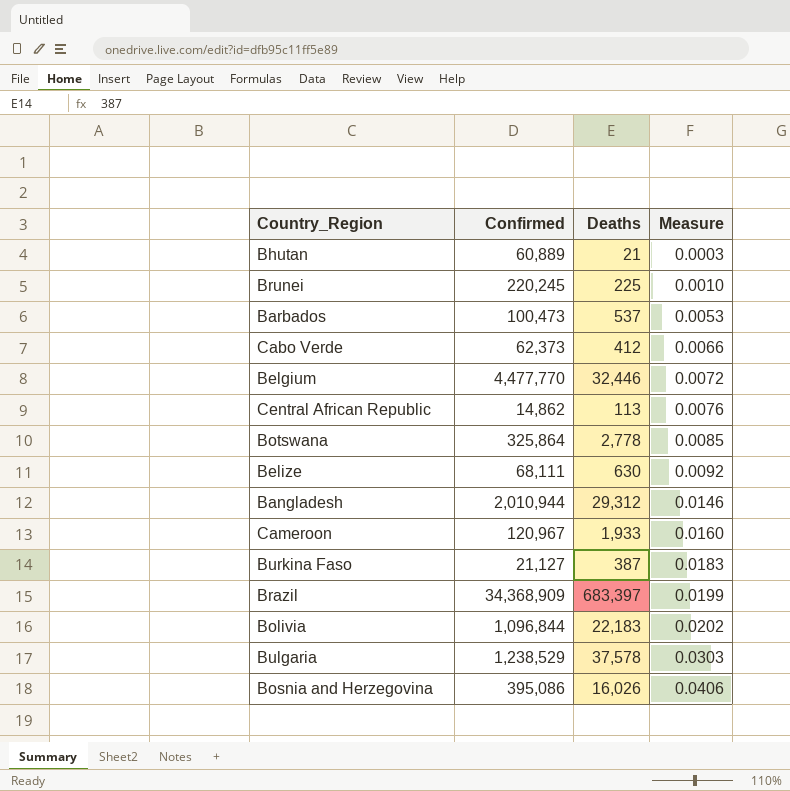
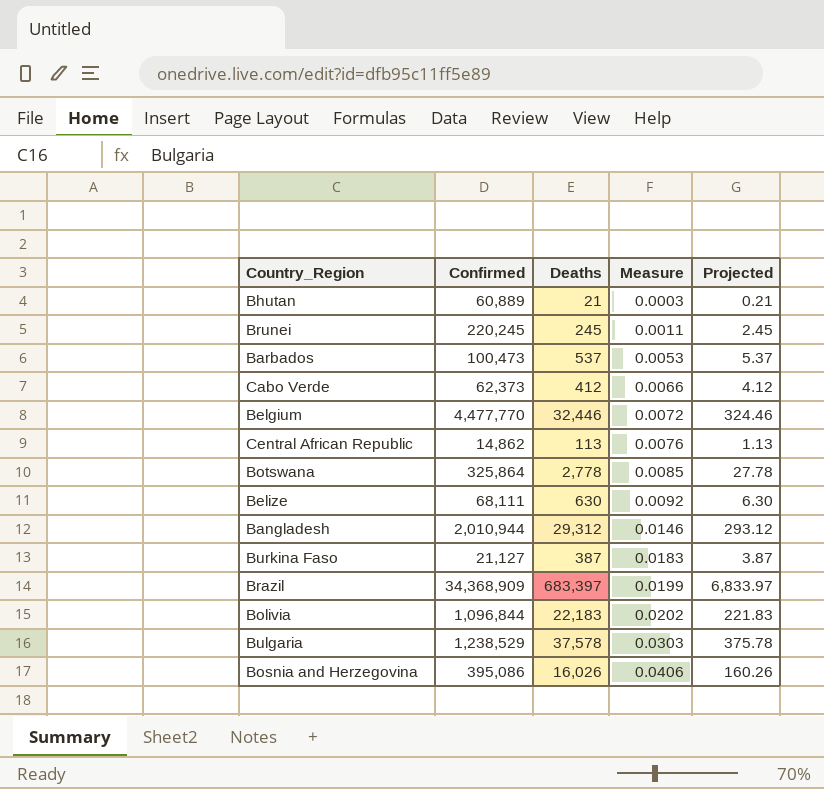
column Projected | formula: none -> [Deaths] * 0.01
row Cameroon: 120,967 | 1,933 | 0.0160 -> none
Brunei | Deaths: 225 -> 245
Brunei | Measure: 0.0010 -> 0.0011

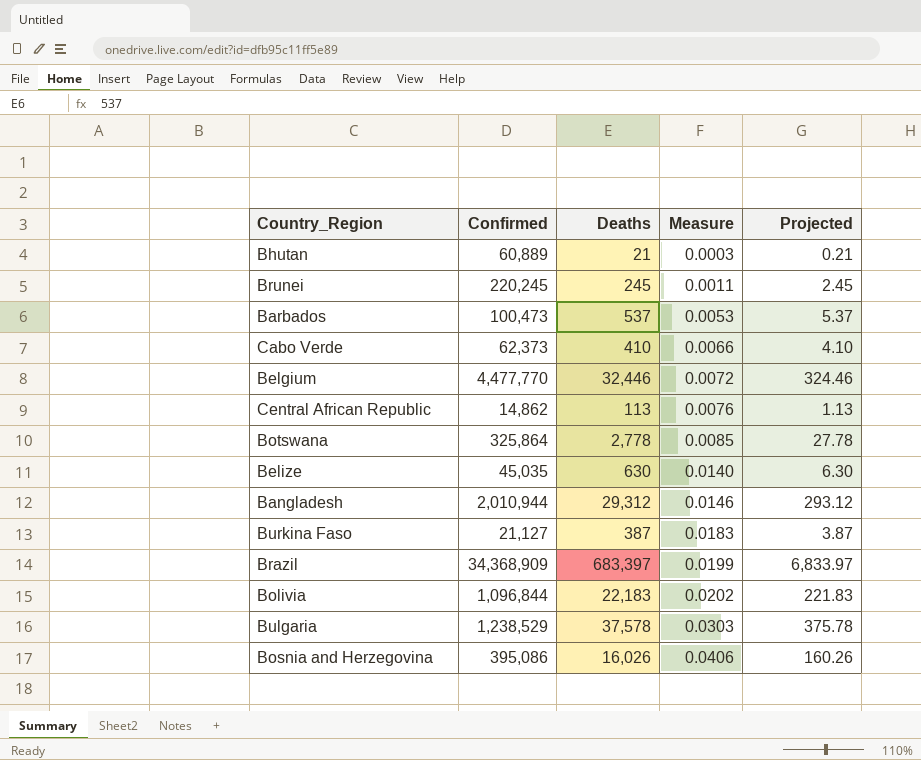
Cabo Verde | Deaths: 412 -> 410
Cabo Verde | Projected: 4.12 -> 4.10
Belize | Confirmed: 68,111 -> 45,035
Belize | Measure: 0.0092 -> 0.0140

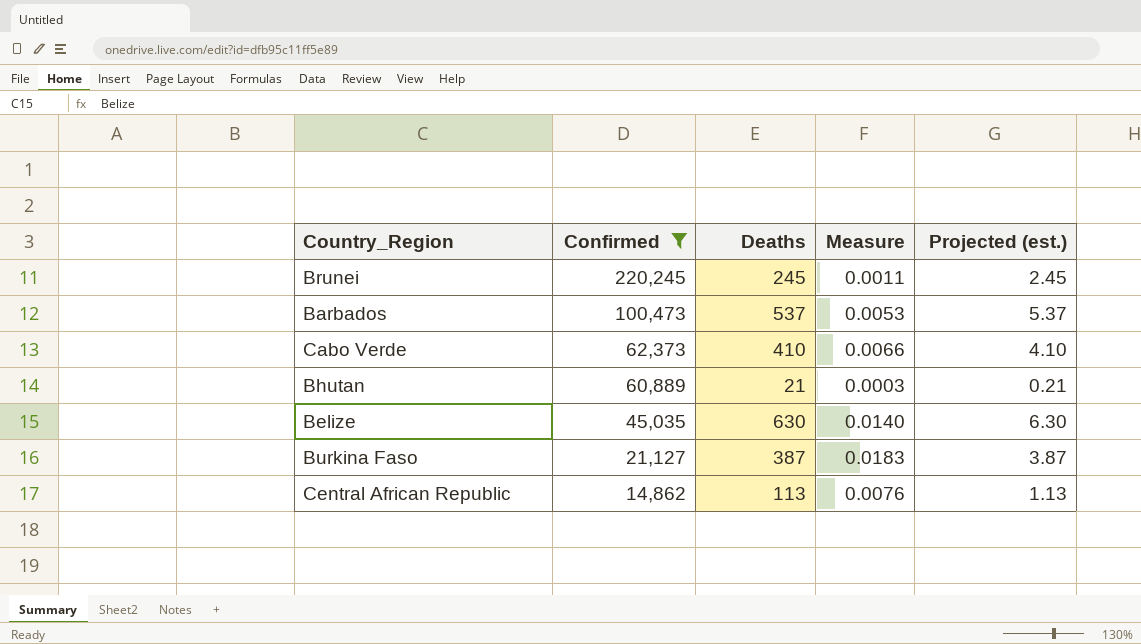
filter: none -> Confirmed <= 220,245
row order: Measure ascending -> Confirmed descending
column name: Projected -> Projected (est.)

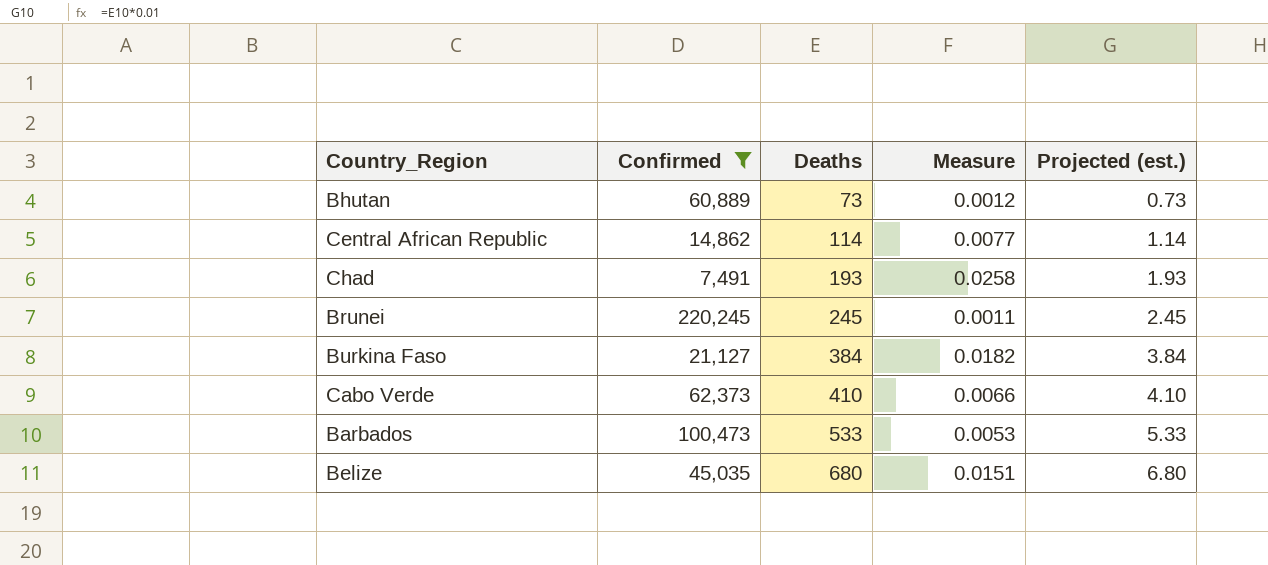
row order: Confirmed descending -> Deaths ascending
Bhutan | Deaths: 21 -> 73
Bhutan | Measure: 0.0003 -> 0.0012
Bhutan | Projected (est.): 0.21 -> 0.73
Central African Republic | Deaths: 113 -> 114
Central African Republic | Measure: 0.0076 -> 0.0077
Central African Republic | Projected (est.): 1.13 -> 1.14
row Chad: none -> 7,491 | 193 | 0.0258 | 1.93
Burkina Faso | Deaths: 387 -> 384
Burkina Faso | Measure: 0.0183 -> 0.0182
Burkina Faso | Projected (est.): 3.87 -> 3.84
Barbados | Deaths: 537 -> 533
Barbados | Projected (est.): 5.37 -> 5.33
Belize | Deaths: 630 -> 680
Belize | Measure: 0.0140 -> 0.0151
Belize | Projected (est.): 6.30 -> 6.80

